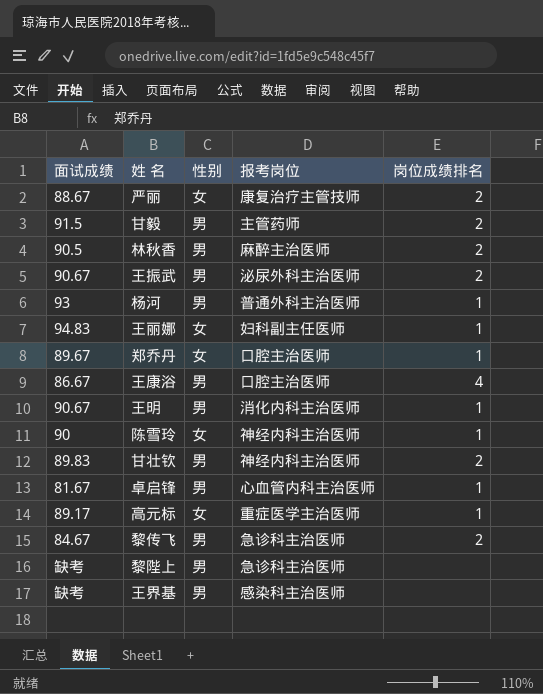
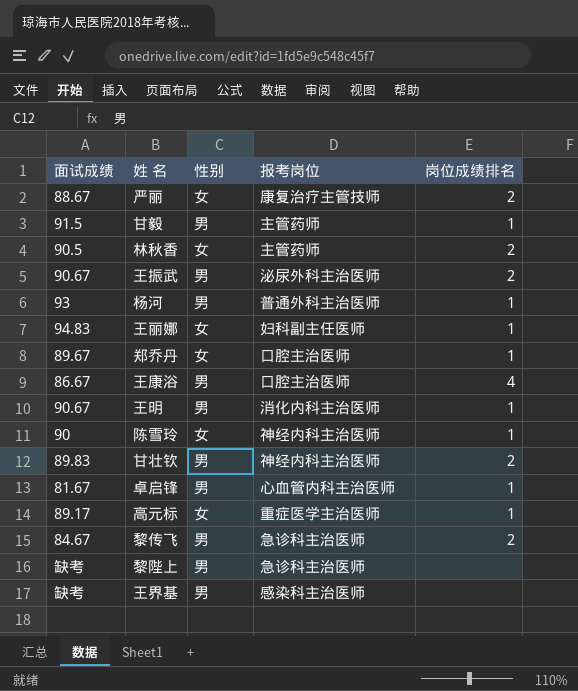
甘毅 | 岗位成绩排名: 2 -> 1
林秋香 | 性别: 男 -> 女
林秋香 | 报考岗位: 麻醉主治医师 -> 主管药师

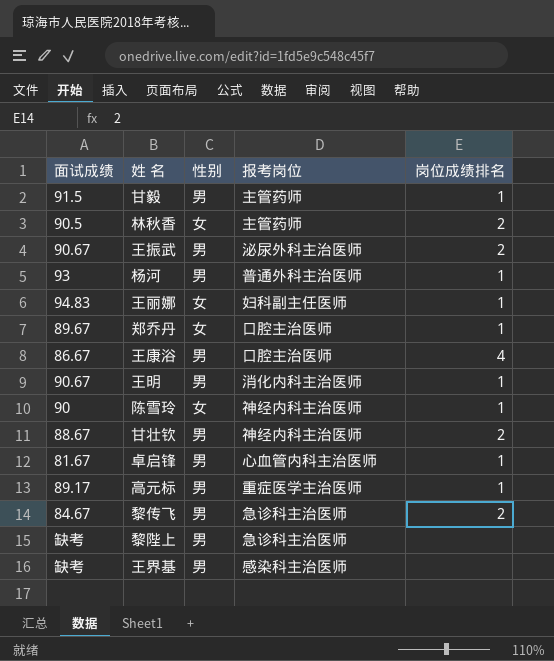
row 严丽: 88.67 | 女 | 康复治疗主管技师 | 2 -> none
甘壮钦 | 面试成绩: 89.83 -> 88.67
高元标 | 性别: 女 -> 男

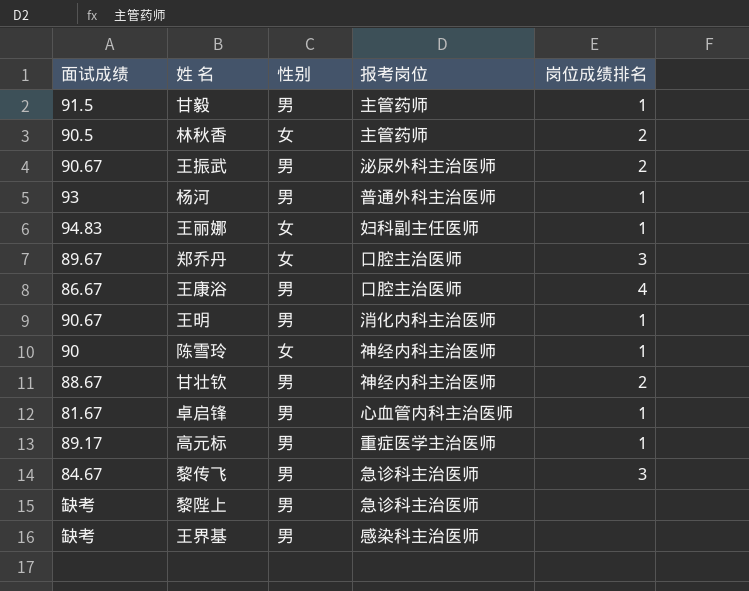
郑乔丹 | 岗位成绩排名: 1 -> 3
黎传飞 | 岗位成绩排名: 2 -> 3

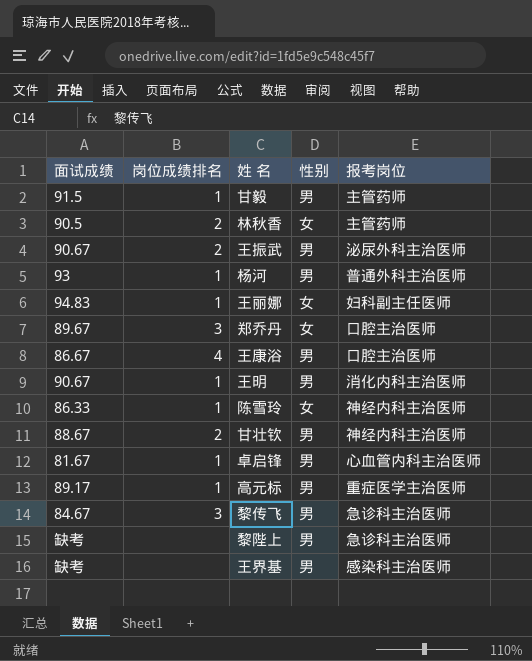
column 岗位成绩排名 | position: 5 -> 2
陈雪玲 | 面试成绩: 90 -> 86.33

